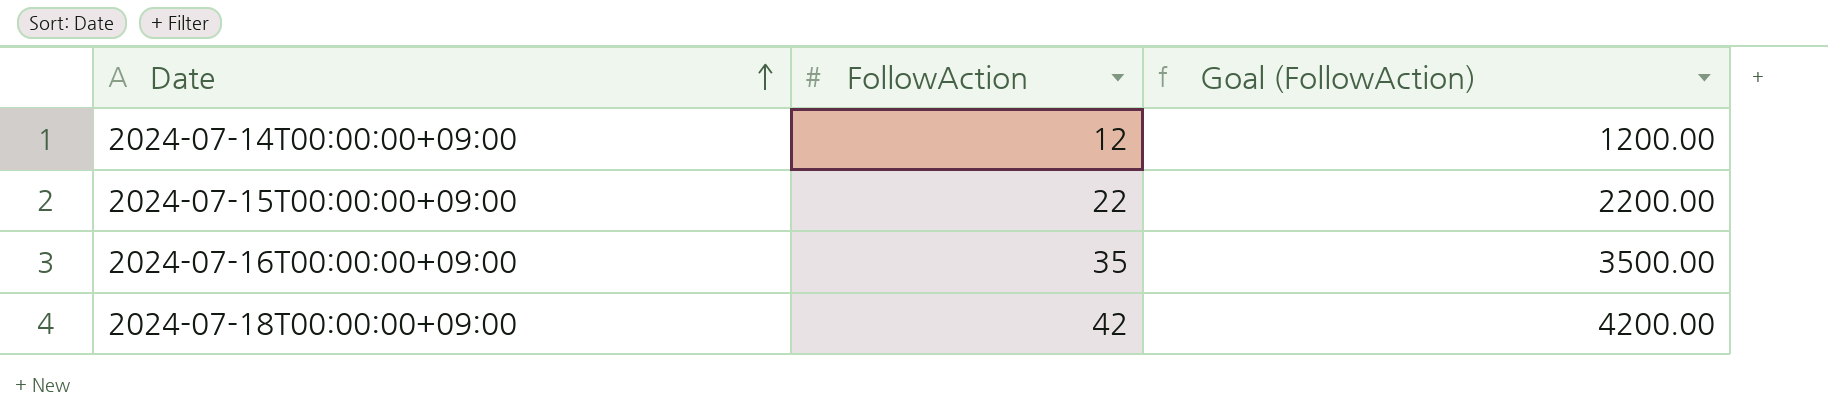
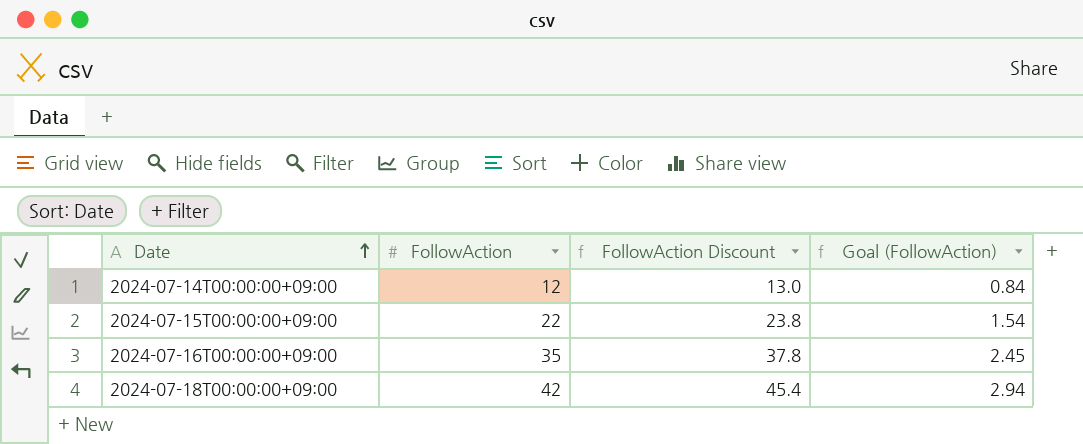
column FollowAction Discount | formula: none -> [FollowAction] * 1.08
column Goal (FollowAction) | formula: [FollowAction] * 100 -> [FollowAction] * 0.07

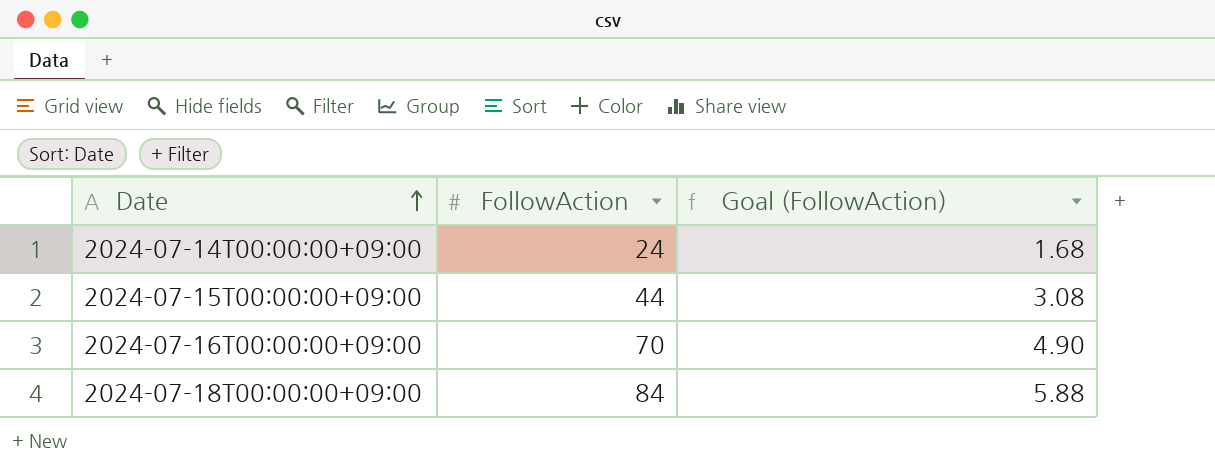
column FollowAction Discount | formula: [FollowAction] * 1.08 -> none
2024-07-14T00:00:00+09:00 | FollowAction: 12 -> 24
2024-07-14T00:00:00+09:00 | Goal (FollowAction): 0.84 -> 1.68
2024-07-15T00:00:00+09:00 | FollowAction: 22 -> 44
2024-07-15T00:00:00+09:00 | Goal (FollowAction): 1.54 -> 3.08
2024-07-16T00:00:00+09:00 | FollowAction: 35 -> 70
2024-07-16T00:00:00+09:00 | Goal (FollowAction): 2.45 -> 4.90
2024-07-18T00:00:00+09:00 | FollowAction: 42 -> 84
2024-07-18T00:00:00+09:00 | Goal (FollowAction): 2.94 -> 5.88

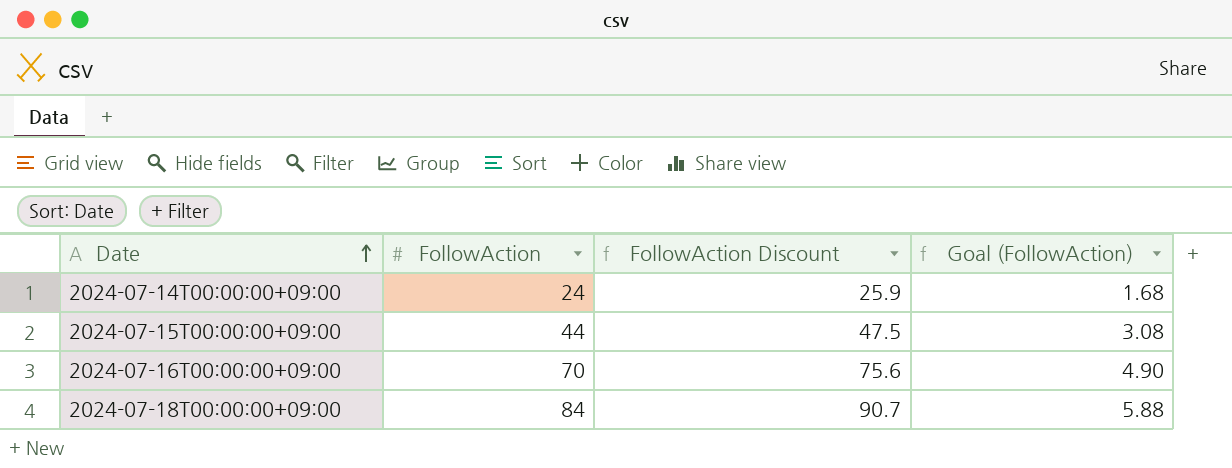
column FollowAction Discount | formula: none -> [FollowAction] * 1.08

